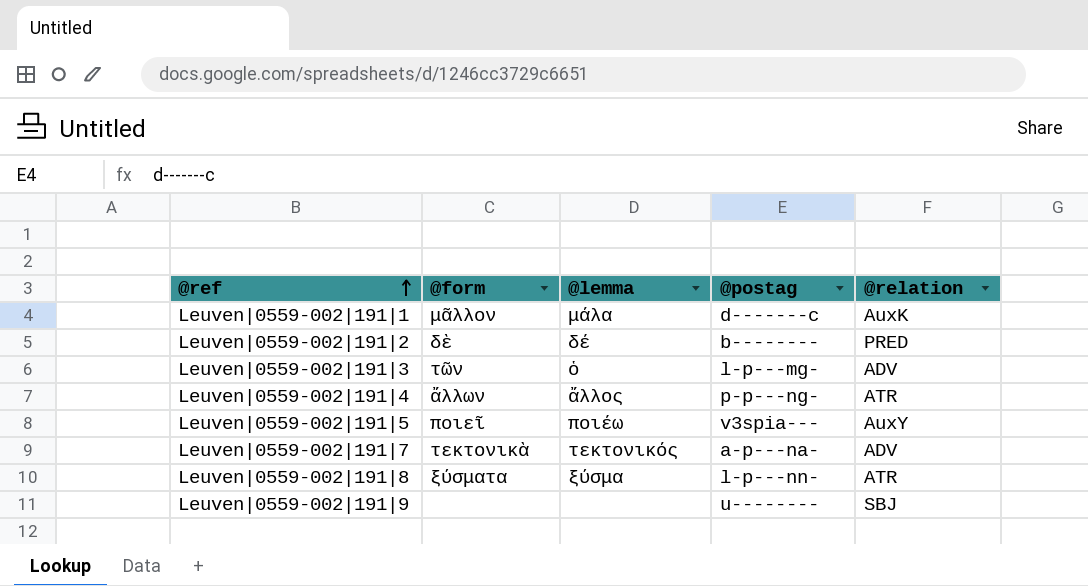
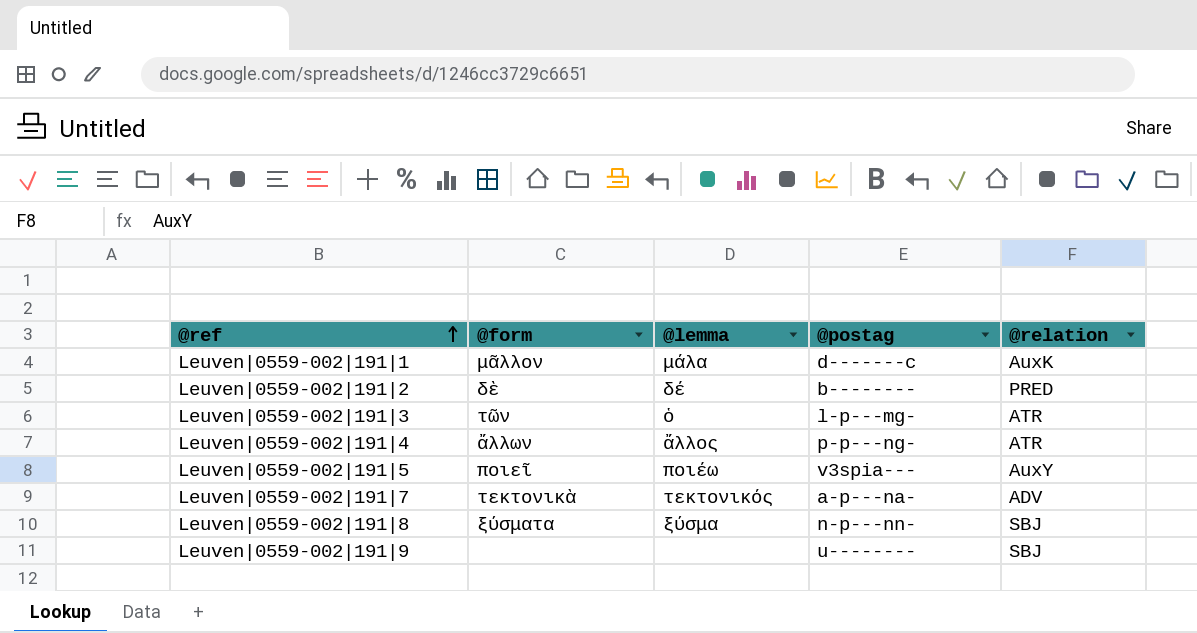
Leuven|0559-002|191|3 | @relation: ADV -> ATR
Leuven|0559-002|191|8 | @postag: l-p---nn- -> n-p---nn-
Leuven|0559-002|191|8 | @relation: ATR -> SBJ

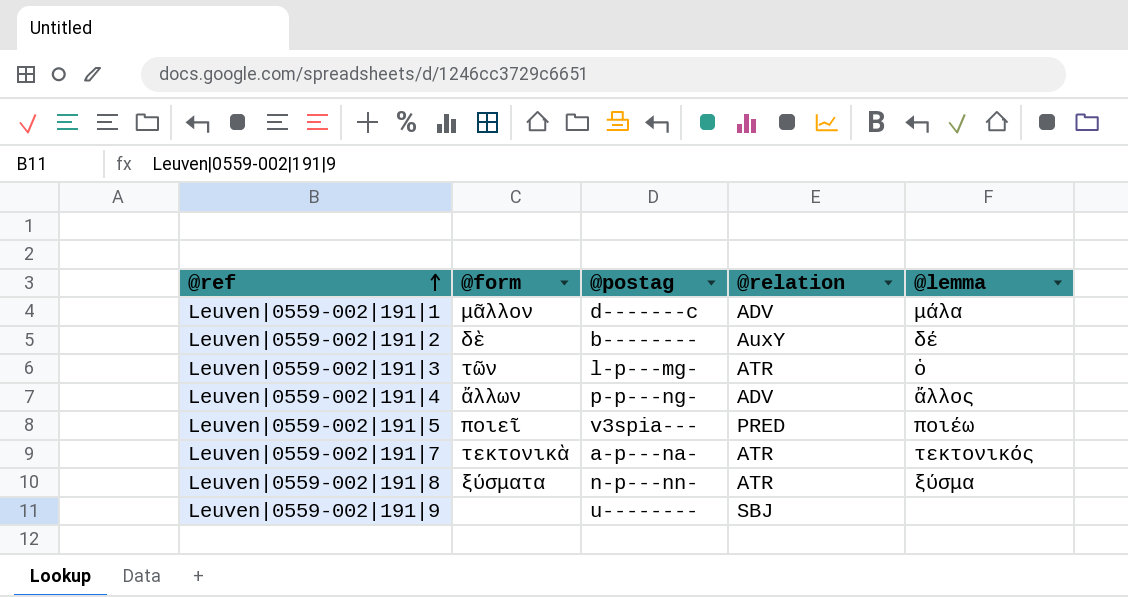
column @lemma | position: 3 -> 5
Leuven|0559-002|191|1 | @relation: AuxK -> ADV
Leuven|0559-002|191|2 | @relation: PRED -> AuxY
Leuven|0559-002|191|4 | @relation: ATR -> ADV
Leuven|0559-002|191|5 | @relation: AuxY -> PRED
Leuven|0559-002|191|7 | @relation: ADV -> ATR
Leuven|0559-002|191|8 | @relation: SBJ -> ATR

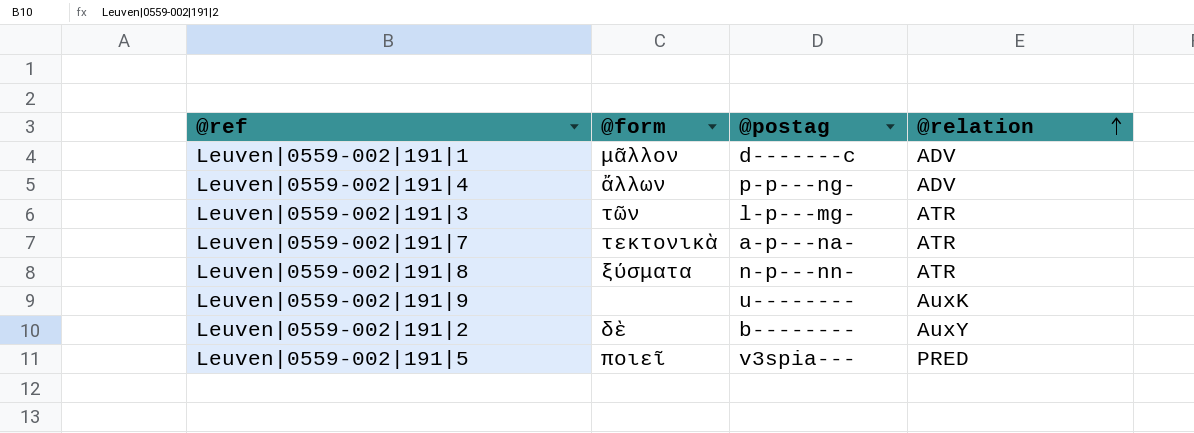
row order: @ref ascending -> @relation ascending
column @lemma | position: 5 -> none
Leuven|0559-002|191|9 | @relation: SBJ -> AuxK

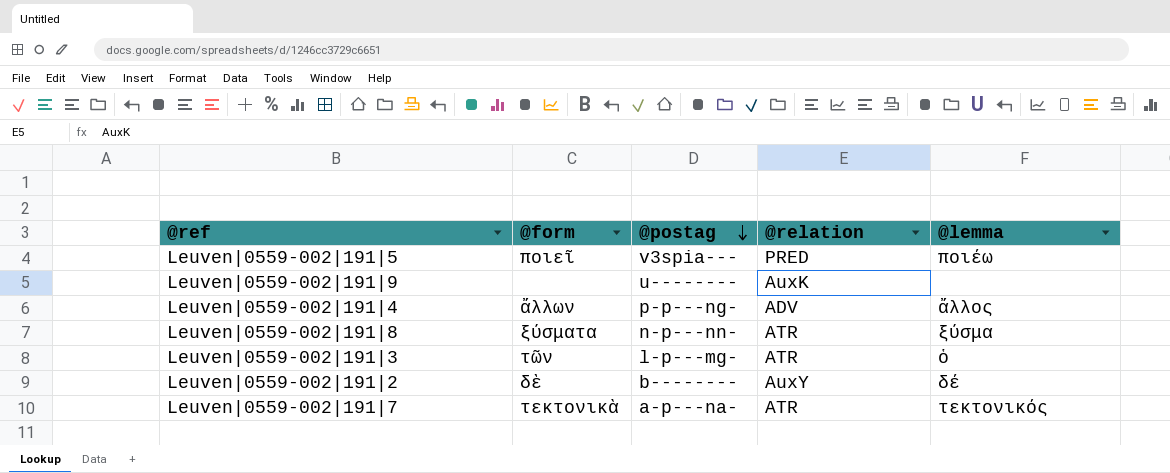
row order: @relation ascending -> @postag descending
column @lemma | position: none -> 5
row Leuven|0559-002|191|1: μᾶλλον | d-------c | ADV -> none

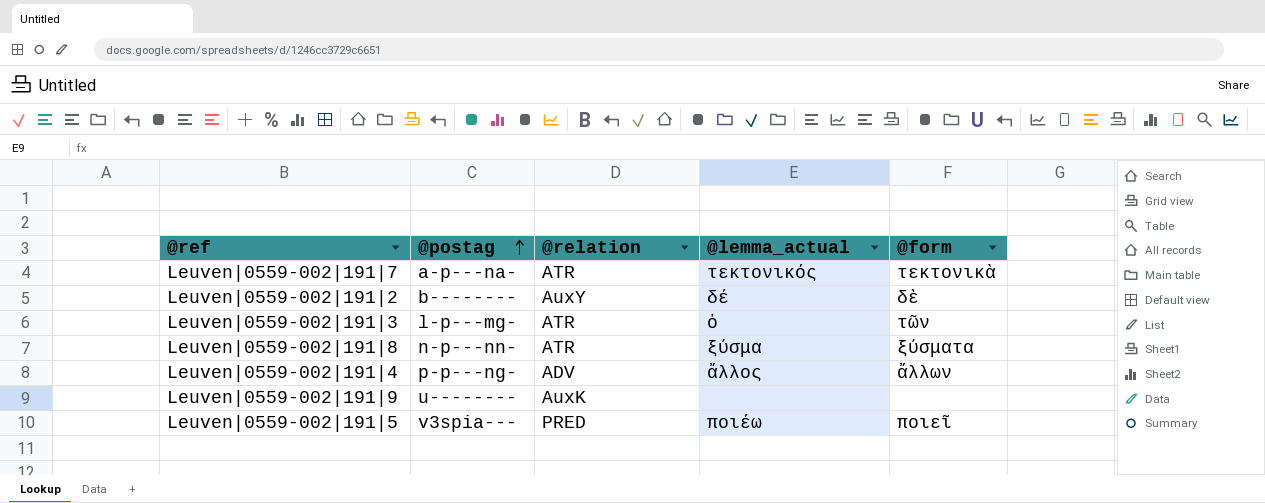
row order: @postag descending -> @postag ascending
column name: @lemma -> @lemma_actual
column @form | position: 2 -> 5

